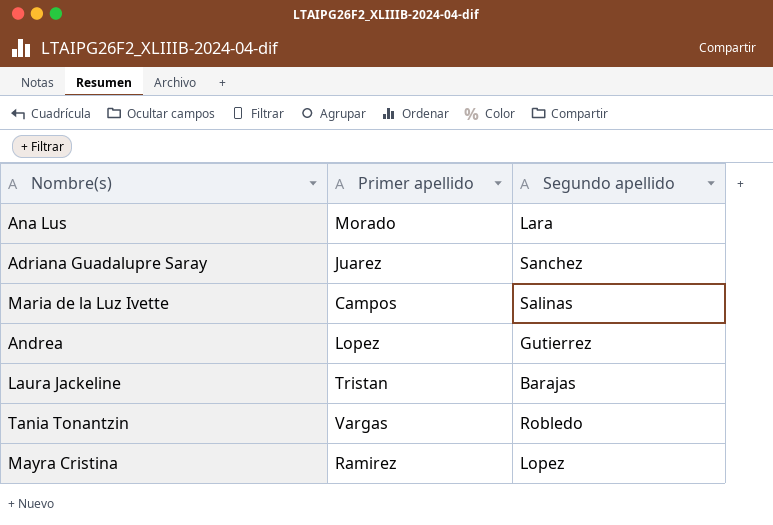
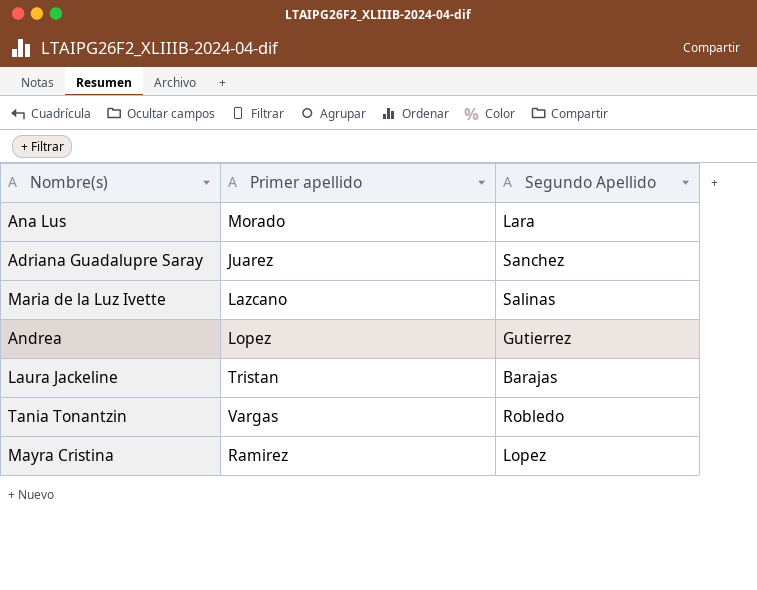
column name: Segundo apellido -> Segundo Apellido
Maria de la Luz Ivette | Primer apellido: Campos -> Lazcano

